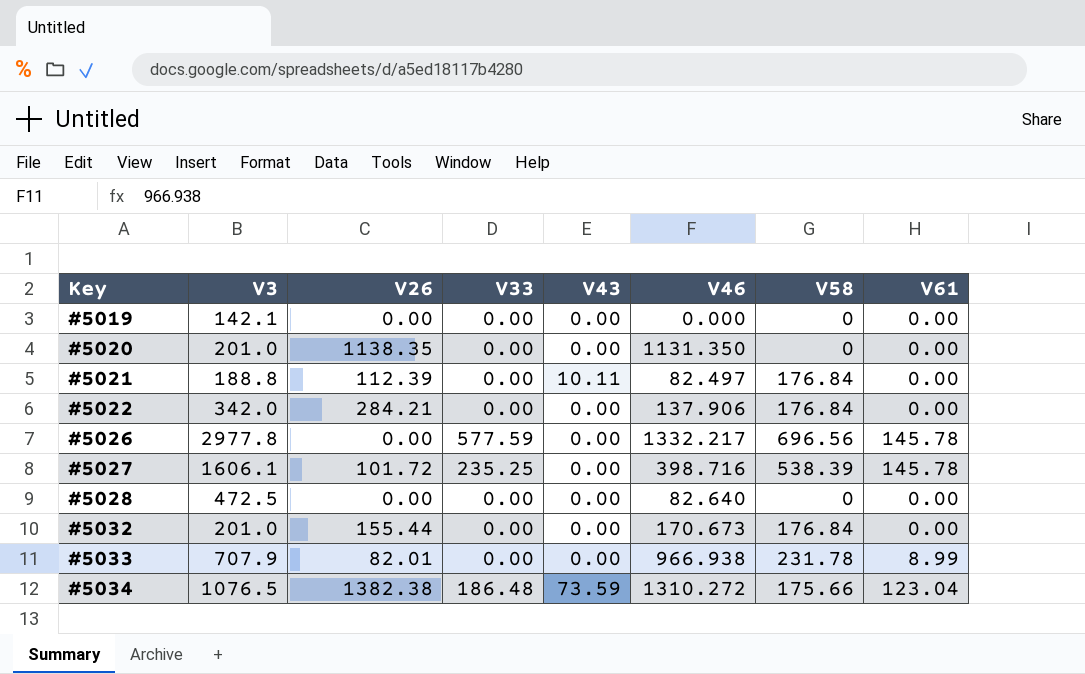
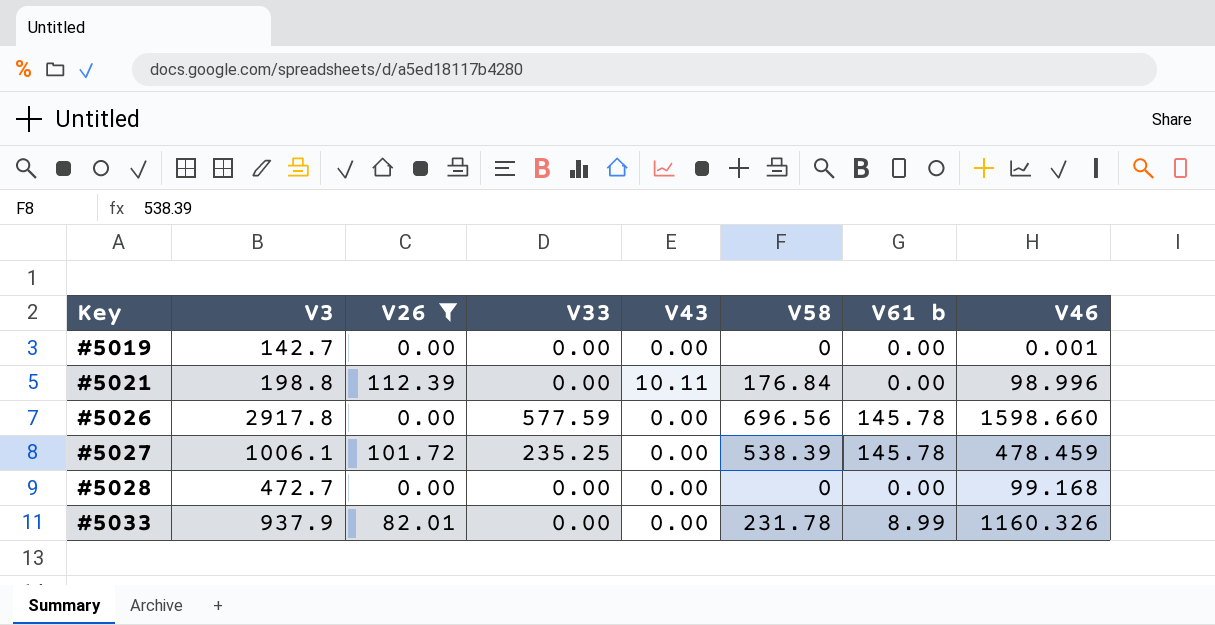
filter: none -> V26 <= 112.39
column name: V61 -> V61 b
column V46 | position: 6 -> 8
#5019 | V3: 142.1 -> 142.7
#5019 | V46: 0.000 -> 0.001
#5021 | V3: 188.8 -> 198.8
#5021 | V46: 82.497 -> 98.996
#5026 | V3: 2977.8 -> 2917.8
#5026 | V46: 1332.217 -> 1598.660
#5027 | V3: 1606.1 -> 1006.1
#5027 | V46: 398.716 -> 478.459
#5028 | V3: 472.5 -> 472.7
#5028 | V46: 82.640 -> 99.168
#5033 | V3: 707.9 -> 937.9
#5033 | V46: 966.938 -> 1160.326

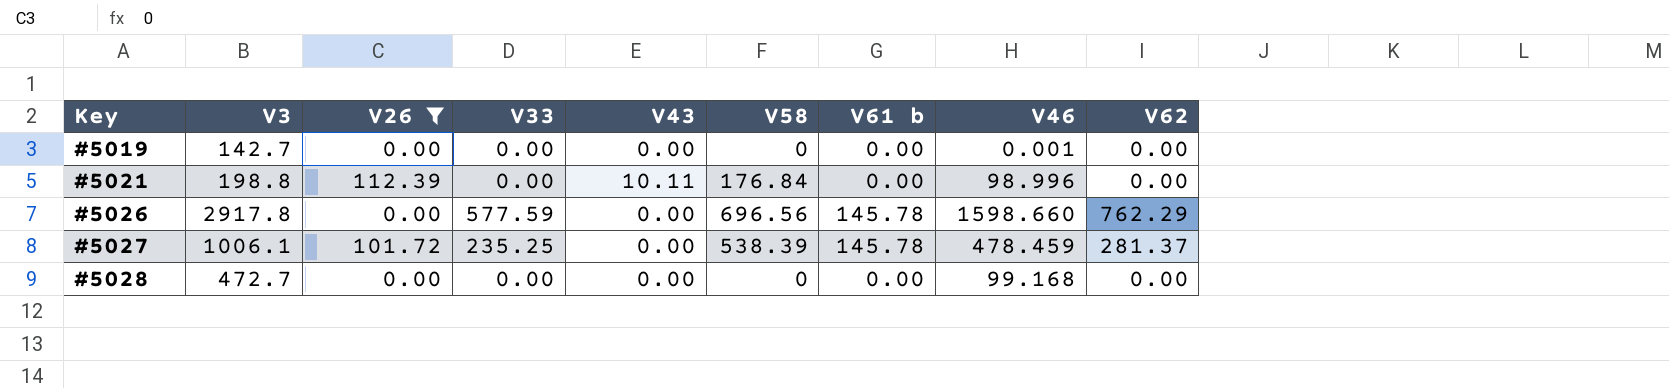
column V62 | position: none -> 9
row #5033: 937.9 | 82.01 | 0.00 | 0.00 | 231.78 | 8.99 | 1160.326 -> none

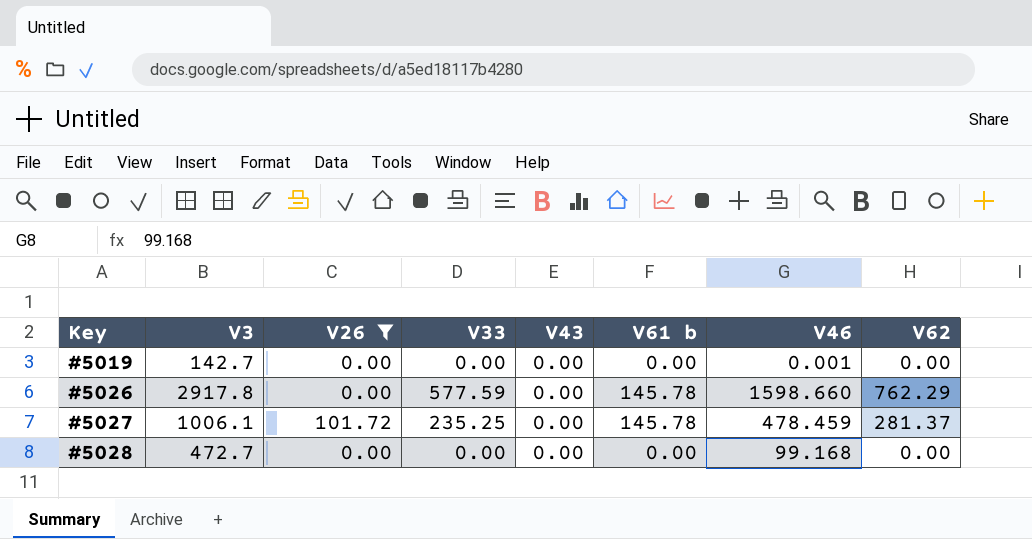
column V58 | position: 6 -> none
row #5021: 198.8 | 112.39 | 0.00 | 10.11 | 176.84 | 0.00 | 98.996 | 0.00 -> none

